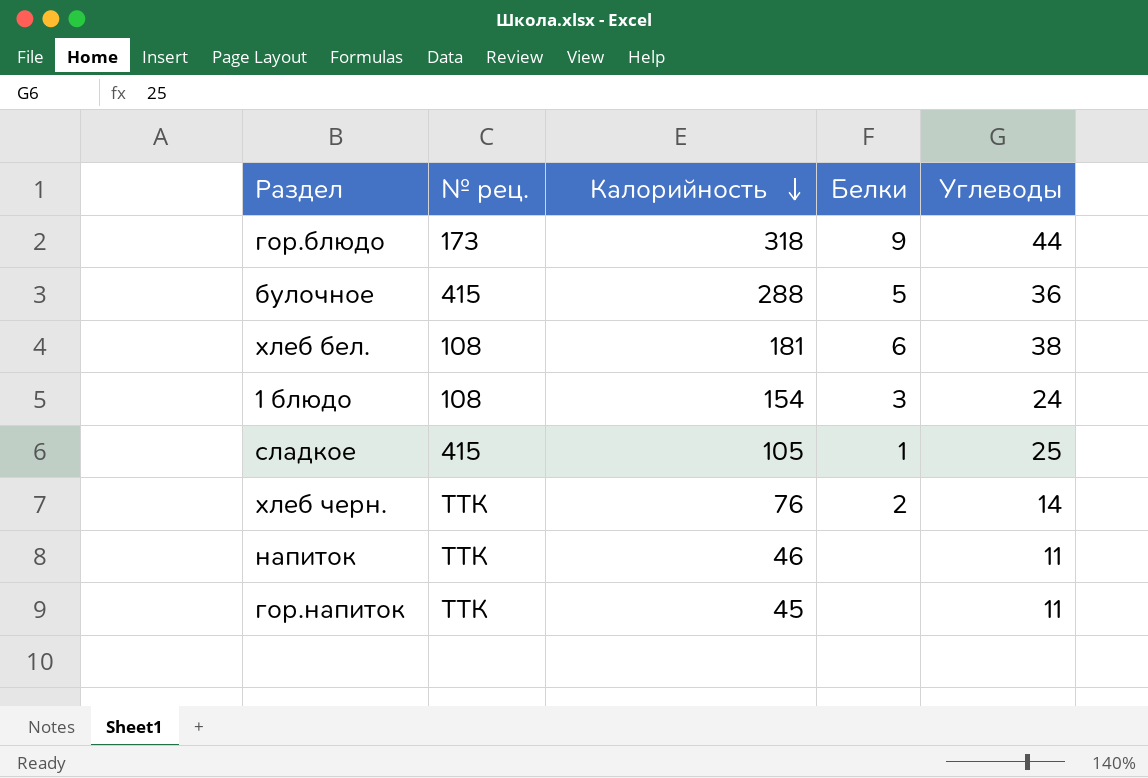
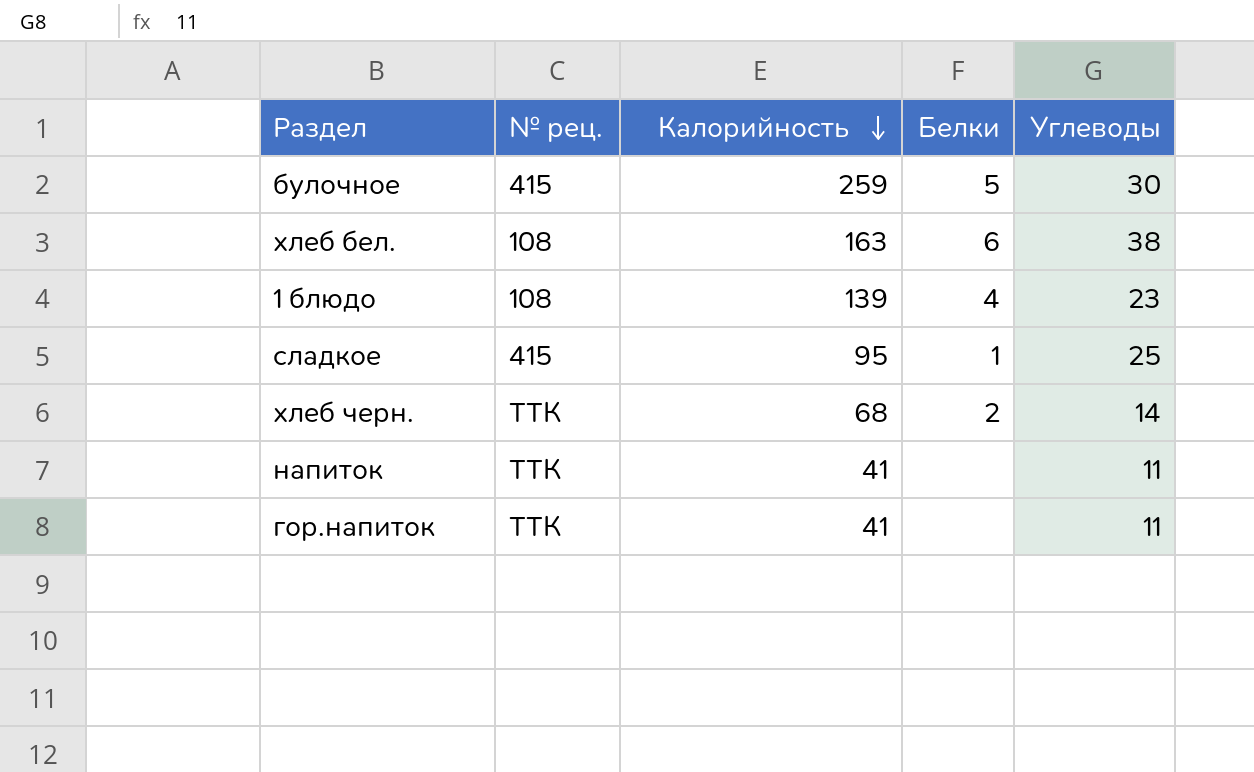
row гор.блюдо: 173 | 318 | 9 | 44 -> none
булочное | Калорийность: 288 -> 259
булочное | Углеводы: 36 -> 30
хлеб бел. | Калорийность: 181 -> 163
1 блюдо | Калорийность: 154 -> 139
1 блюдо | Белки: 3 -> 4
1 блюдо | Углеводы: 24 -> 23
сладкое | Калорийность: 105 -> 95
хлеб черн. | Калорийность: 76 -> 68
напиток | Калорийность: 46 -> 41
гор.напиток | Калорийность: 45 -> 41

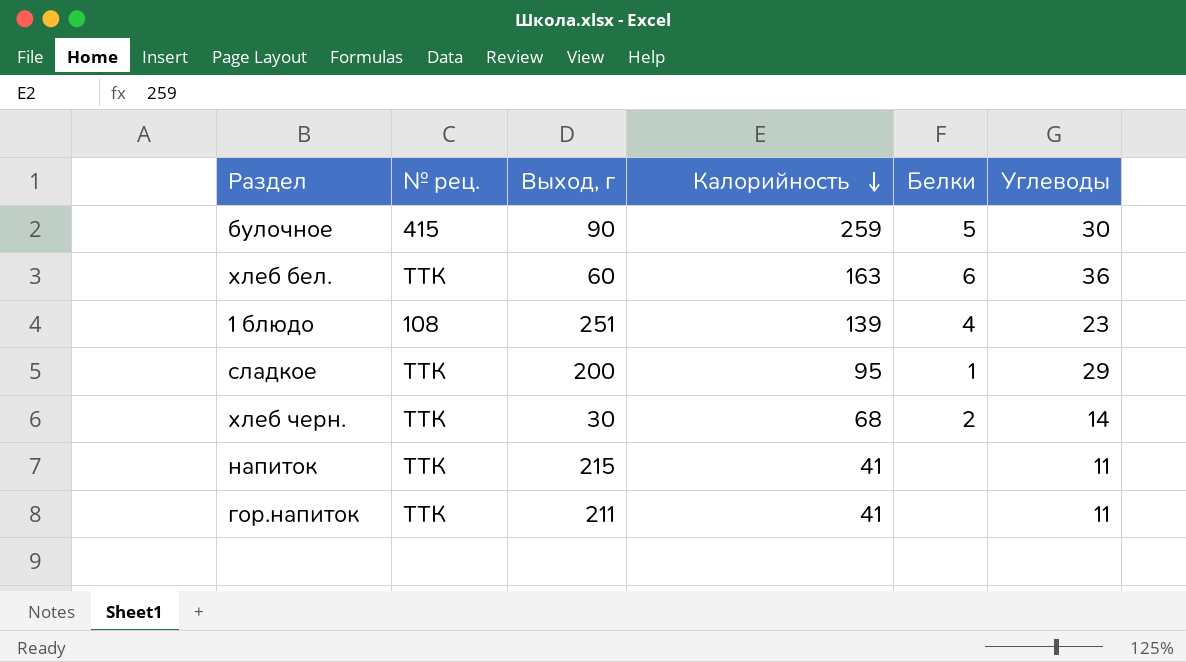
column Выход, г | position: none -> 3
хлеб бел. | № рец.: 108 -> ТТК
хлеб бел. | Углеводы: 38 -> 36
сладкое | № рец.: 415 -> ТТК
сладкое | Углеводы: 25 -> 29

